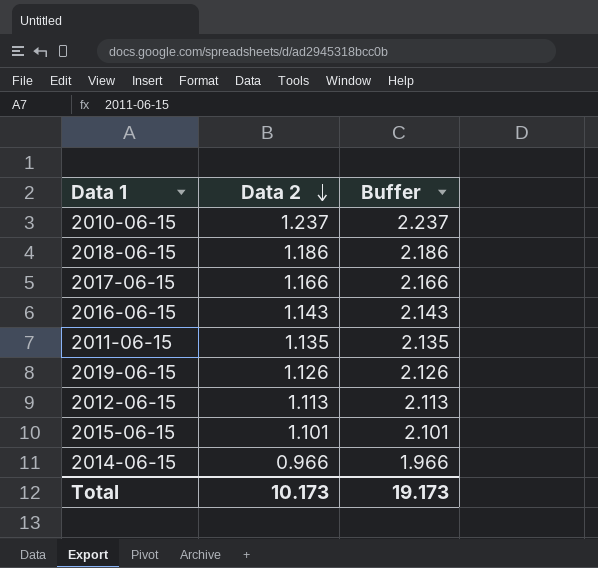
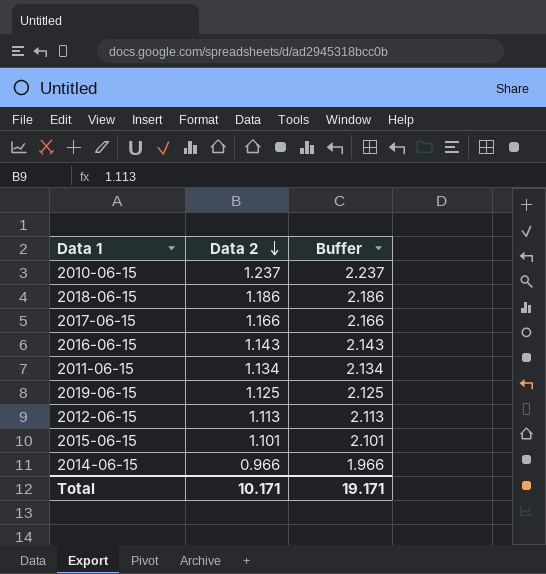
2011-06-15 | Data 2: 1.135 -> 1.134
2011-06-15 | Buffer: 2.135 -> 2.134
2019-06-15 | Data 2: 1.126 -> 1.125
2019-06-15 | Buffer: 2.126 -> 2.125
Total | Data 2: 10.173 -> 10.171
Total | Buffer: 19.173 -> 19.171

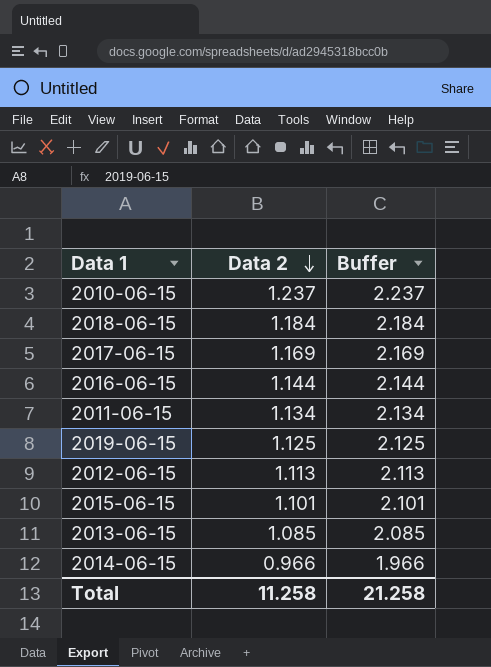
2018-06-15 | Data 2: 1.186 -> 1.184
2018-06-15 | Buffer: 2.186 -> 2.184
2017-06-15 | Data 2: 1.166 -> 1.169
2017-06-15 | Buffer: 2.166 -> 2.169
2016-06-15 | Data 2: 1.143 -> 1.144
2016-06-15 | Buffer: 2.143 -> 2.144
row 2013-06-15: none -> 1.085 | 2.085
Total | Data 2: 10.171 -> 11.258
Total | Buffer: 19.171 -> 21.258

